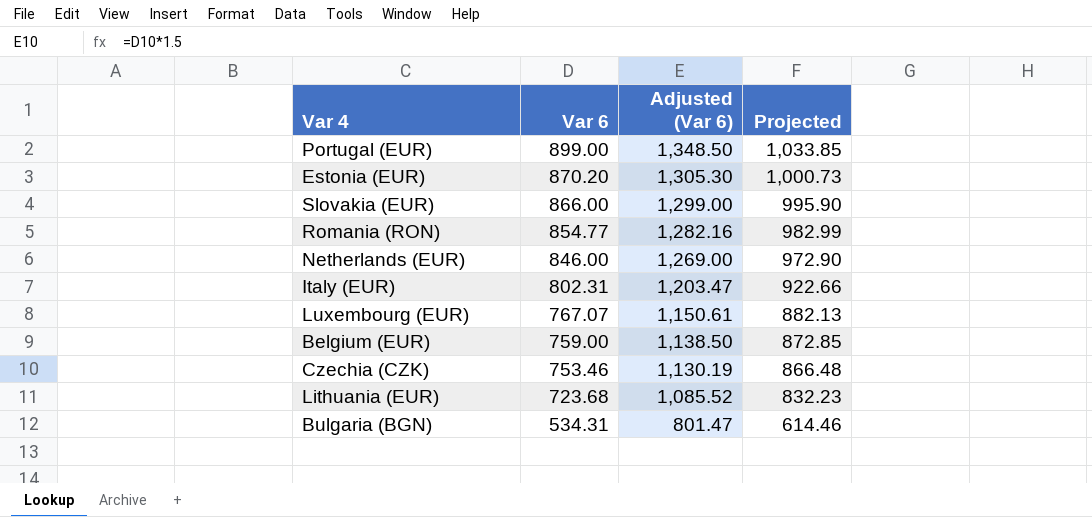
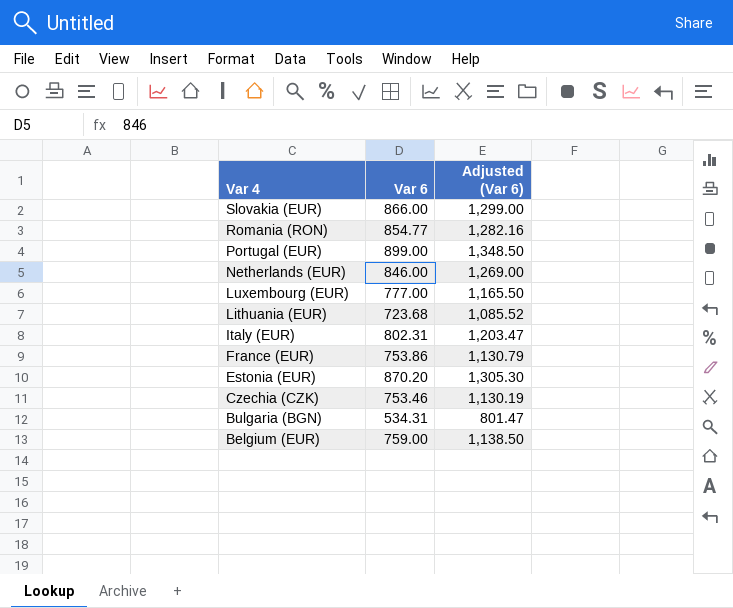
row order: Var 6 descending -> Var 4 descending
column Projected | formula: [Var 6] * 1.15 -> none
Luxembourg (EUR) | Var 6: 767.07 -> 777.00
Luxembourg (EUR) | Adjusted (Var 6): 1,150.61 -> 1,165.50
row France (EUR): none -> 753.86 | 1,130.79

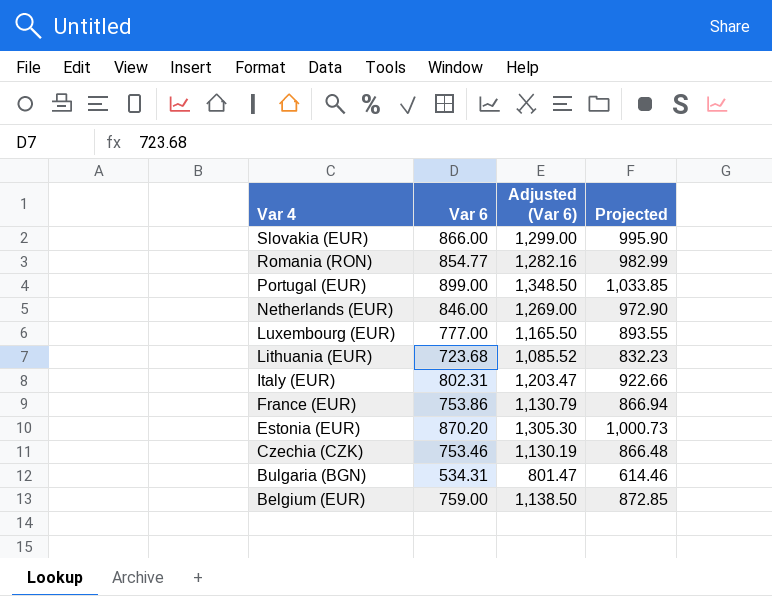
column Projected | formula: none -> [Var 6] * 1.15

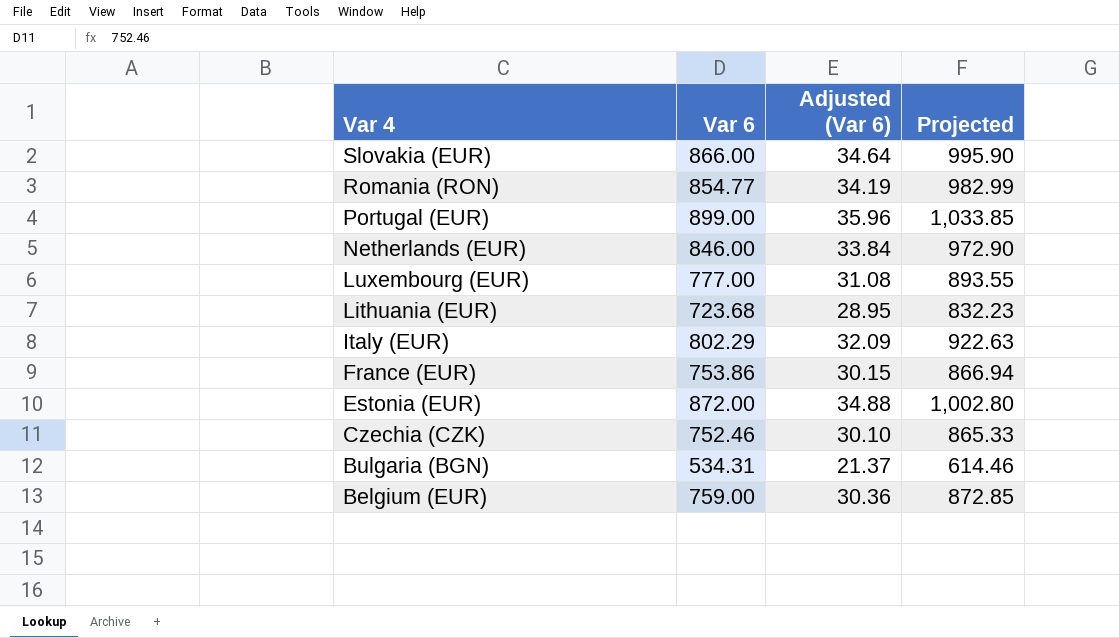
column Adjusted (Var 6) | formula: [Var 6] * 1.5 -> [Var 6] * 0.04
Italy (EUR) | Var 6: 802.31 -> 802.29
Italy (EUR) | Projected: 922.66 -> 922.63
Estonia (EUR) | Var 6: 870.20 -> 872.00
Estonia (EUR) | Projected: 1,000.73 -> 1,002.80
Czechia (CZK) | Var 6: 753.46 -> 752.46
Czechia (CZK) | Projected: 866.48 -> 865.33

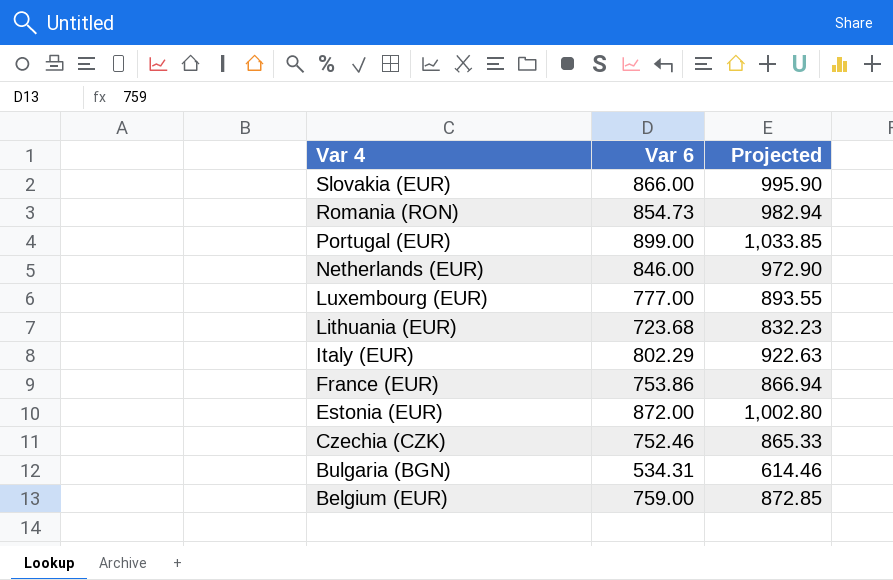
column Adjusted (Var 6) | formula: [Var 6] * 0.04 -> none
Romania (RON) | Var 6: 854.77 -> 854.73
Romania (RON) | Projected: 982.99 -> 982.94

